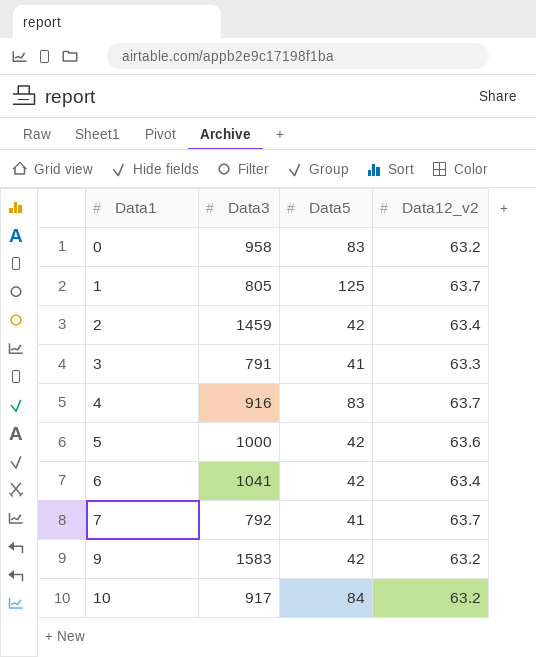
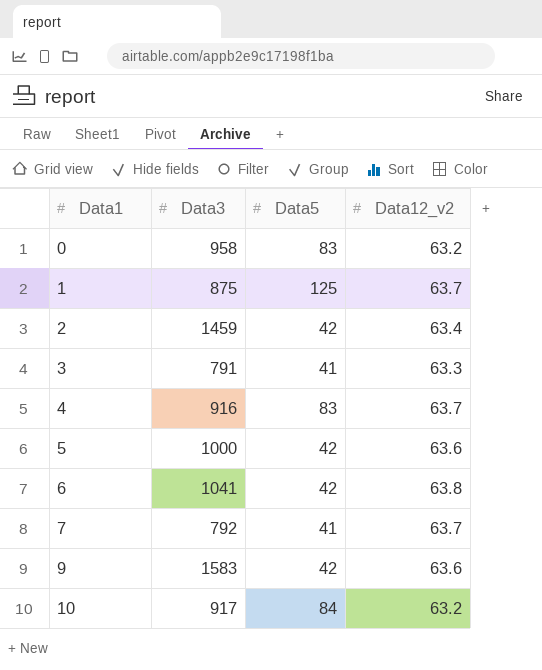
1 | Data3: 805 -> 875
6 | Data12_v2: 63.4 -> 63.8
9 | Data12_v2: 63.2 -> 63.6

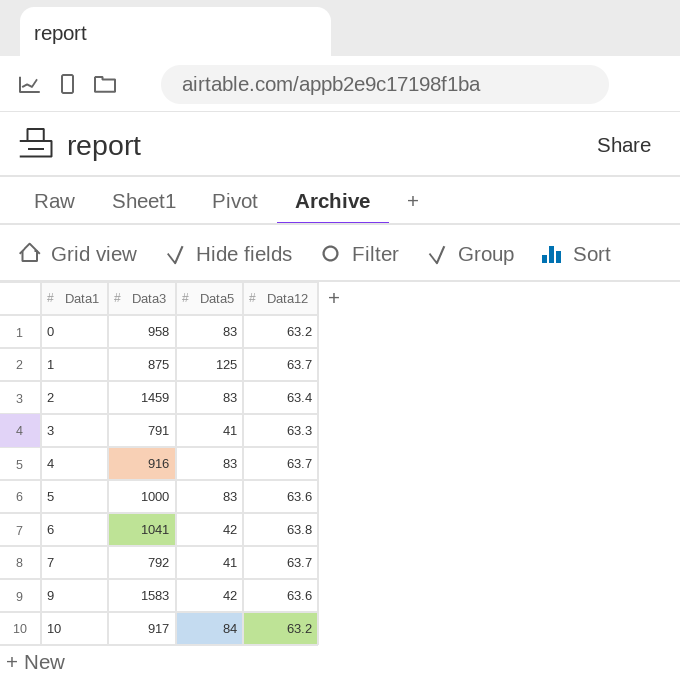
column name: Data12_v2 -> Data12
2 | Data5: 42 -> 83
5 | Data5: 42 -> 83

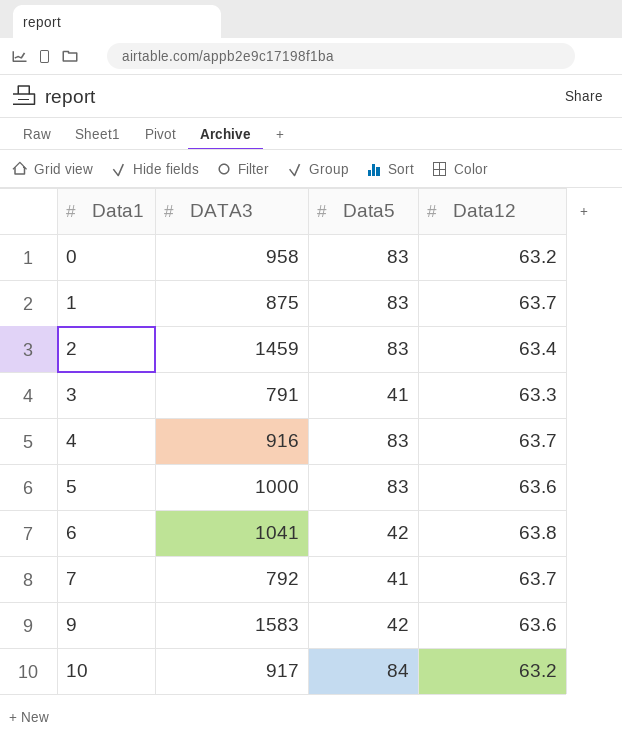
column name: Data3 -> DATA3
1 | Data5: 125 -> 83

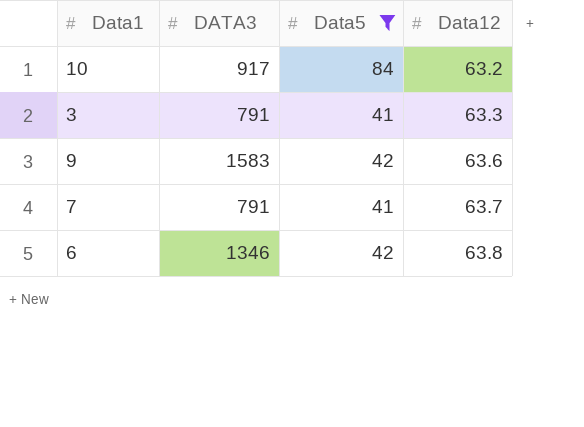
filter: none -> Data5 != 83
row order: Data1 ascending -> Data12 ascending
7 | DATA3: 792 -> 791
6 | DATA3: 1041 -> 1346

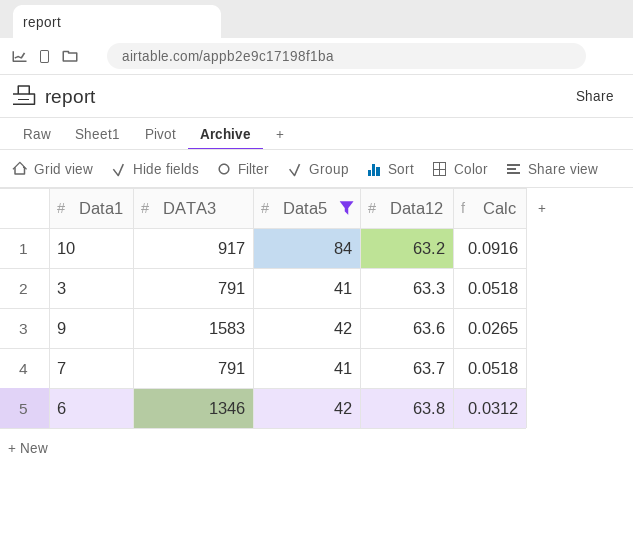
column Calc | formula: none -> [Data5] / [DATA3]

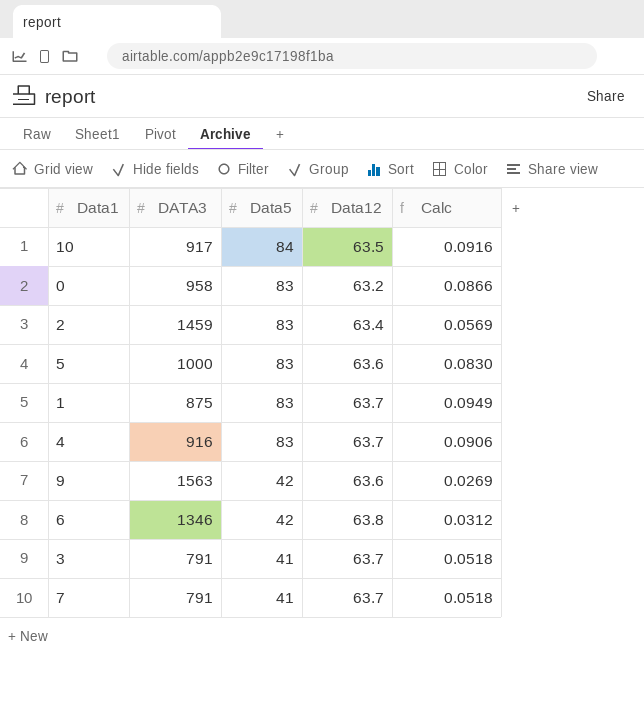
filter: Data5 != 83 -> none
row order: Data12 ascending -> Data5 descending
10 | Data12: 63.2 -> 63.5
9 | DATA3: 1583 -> 1563
9 | Calc: 0.0265 -> 0.0269
3 | Data12: 63.3 -> 63.7

